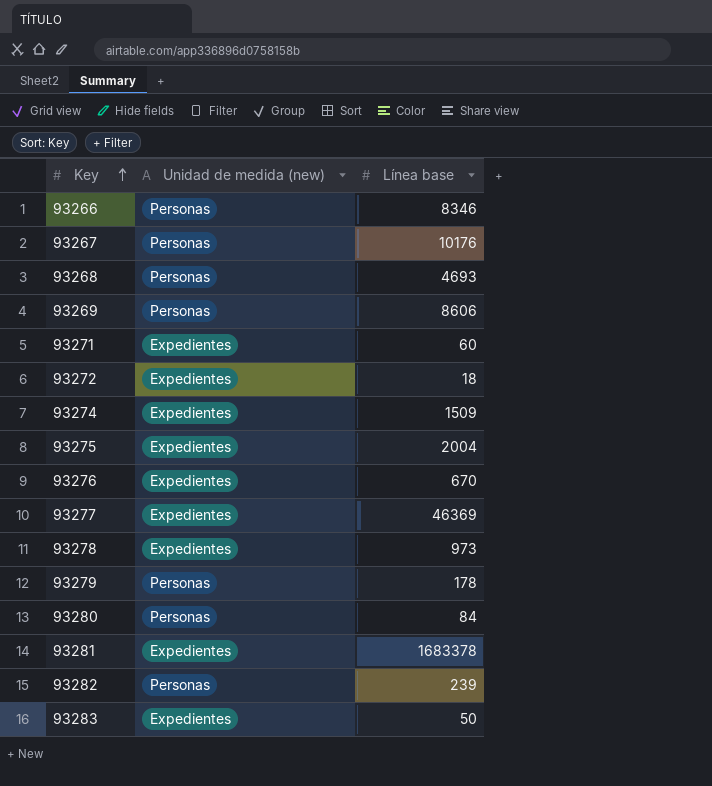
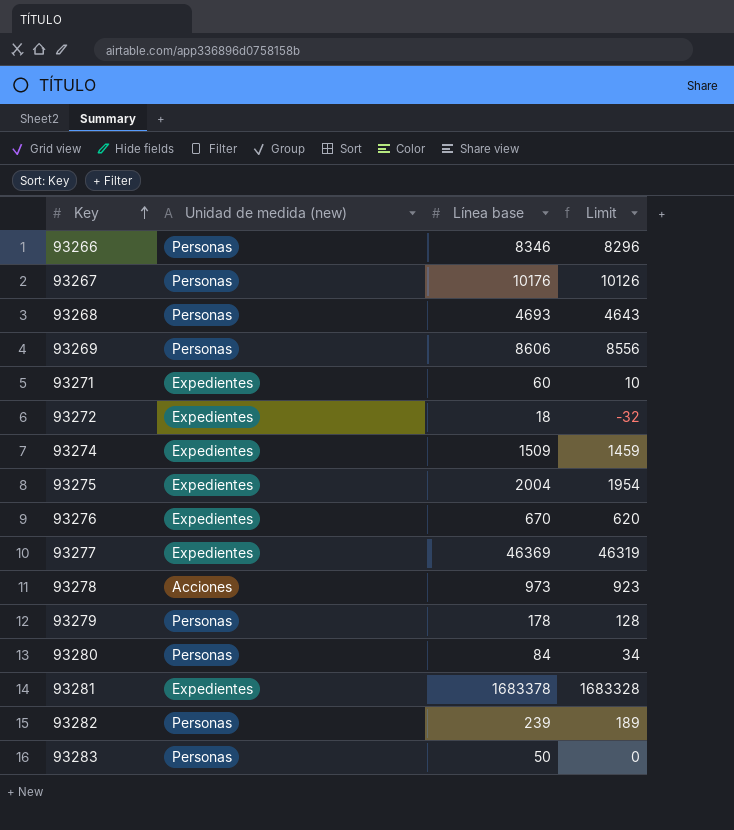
column Limit | formula: none -> [Línea base] - 50
93278 | Unidad de medida (new): Expedientes -> Acciones
93283 | Unidad de medida (new): Expedientes -> Personas

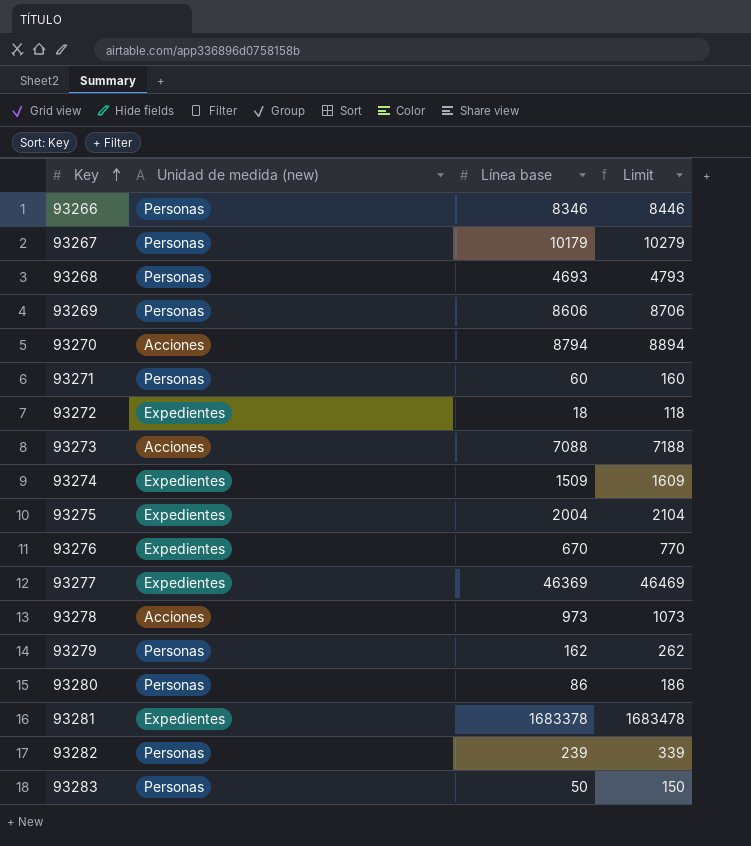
column Limit | formula: [Línea base] - 50 -> [Línea base] + 100
93267 | Línea base: 10176 -> 10179
row 93270: none -> Acciones | 8794 | 8894
93271 | Unidad de medida (new): Expedientes -> Personas
row 93273: none -> Acciones | 7088 | 7188
93279 | Línea base: 178 -> 162
93280 | Línea base: 84 -> 86

